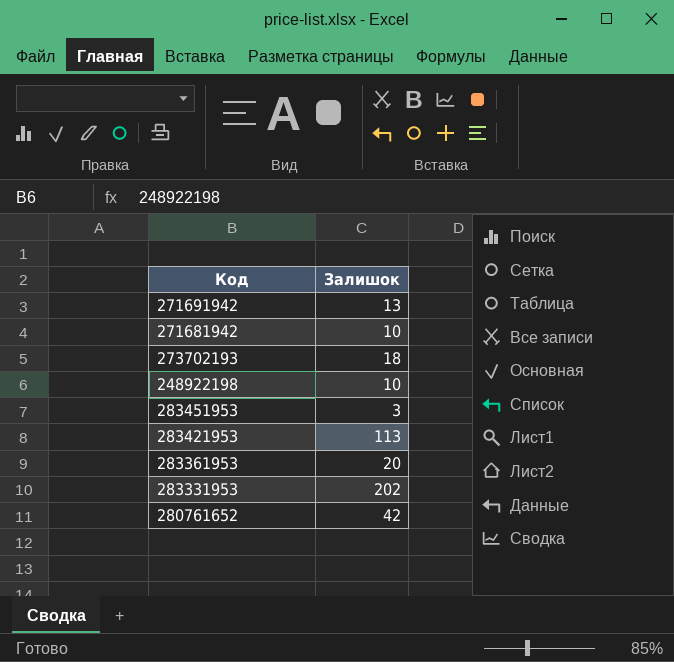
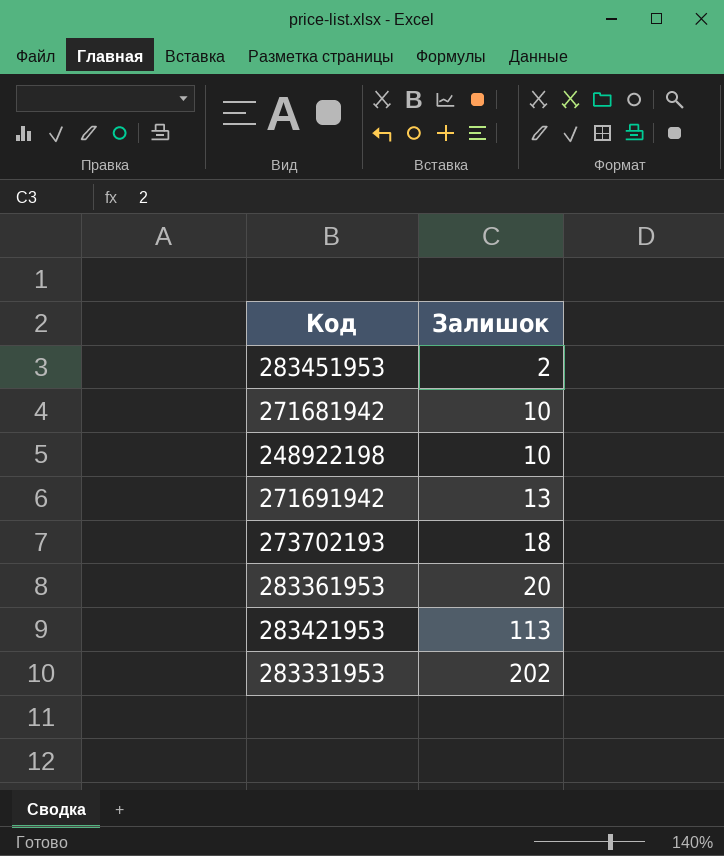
row order: none -> Залишок ascending
row 280761652: 42 -> none
283451953 | Залишок: 3 -> 2

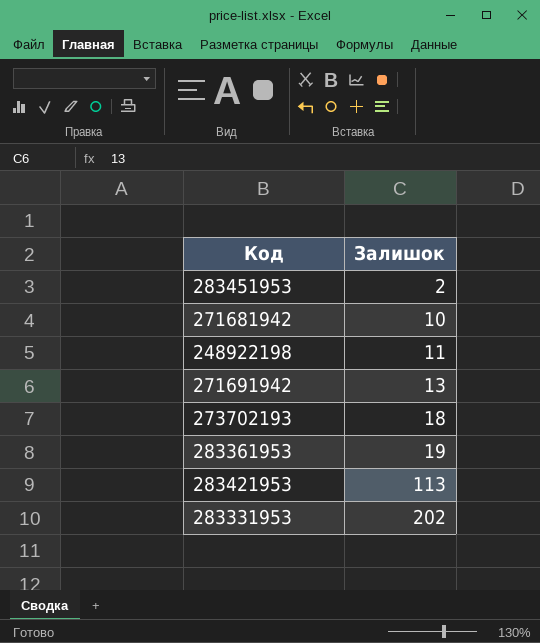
248922198 | Залишок: 10 -> 11
283361953 | Залишок: 20 -> 19

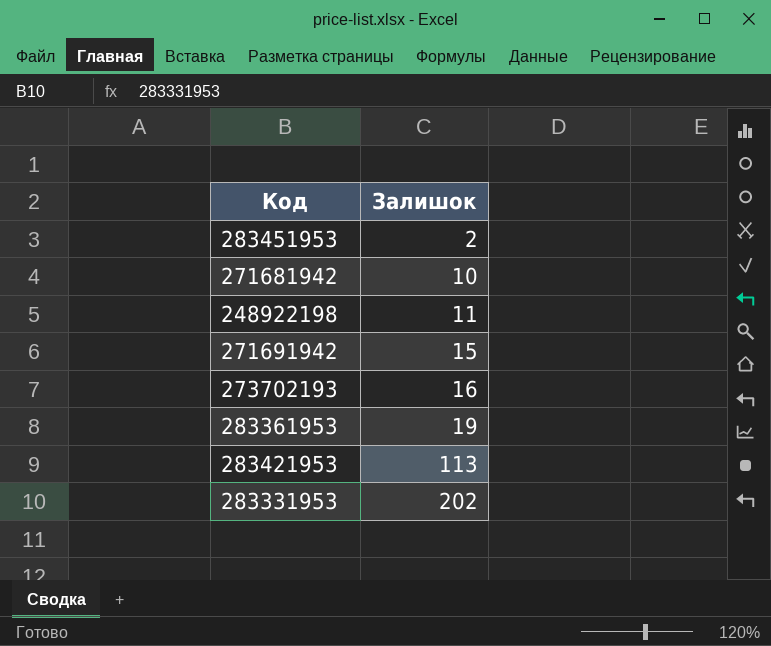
271691942 | Залишок: 13 -> 15
273702193 | Залишок: 18 -> 16

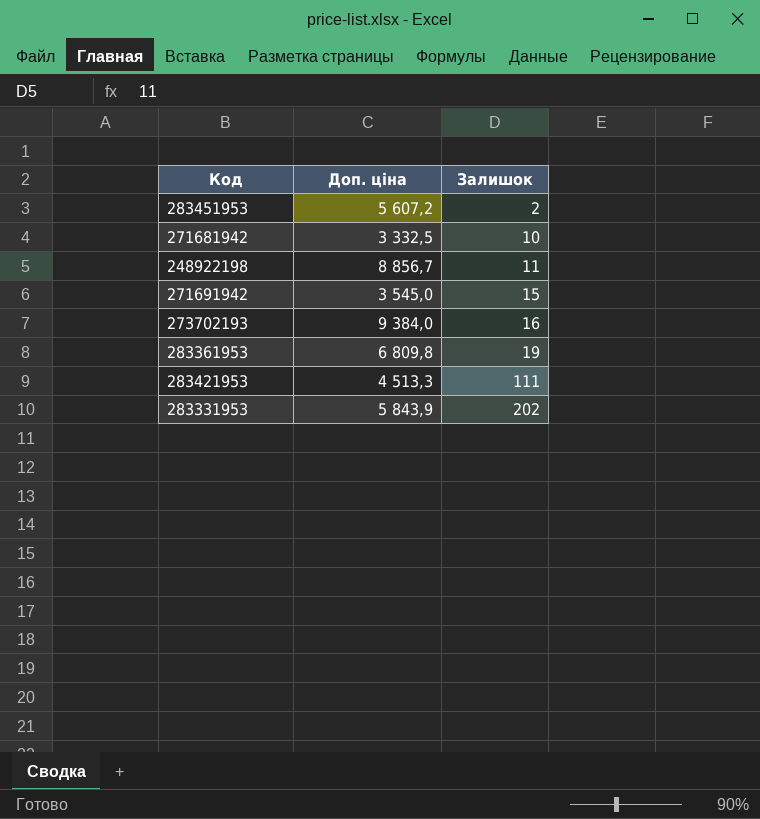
column Доп. ціна | position: none -> 2
283421953 | Залишок: 113 -> 111

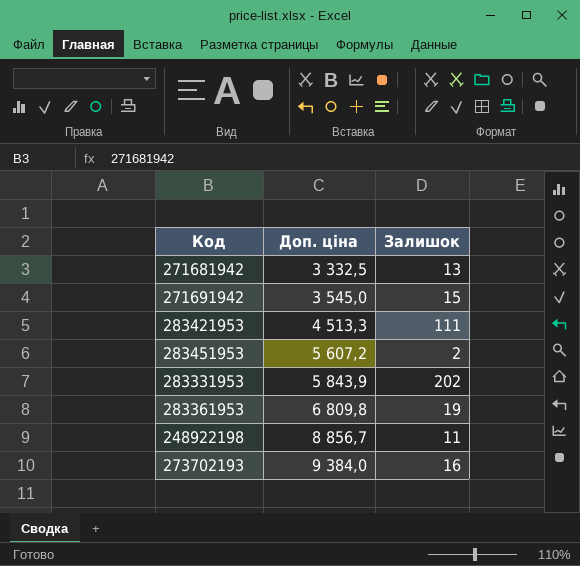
row order: Залишок ascending -> Доп. ціна ascending
271681942 | Залишок: 10 -> 13

